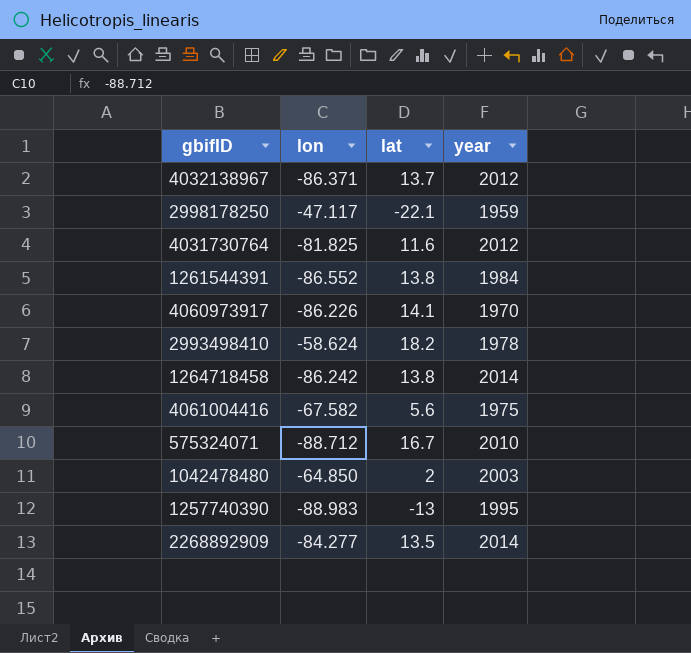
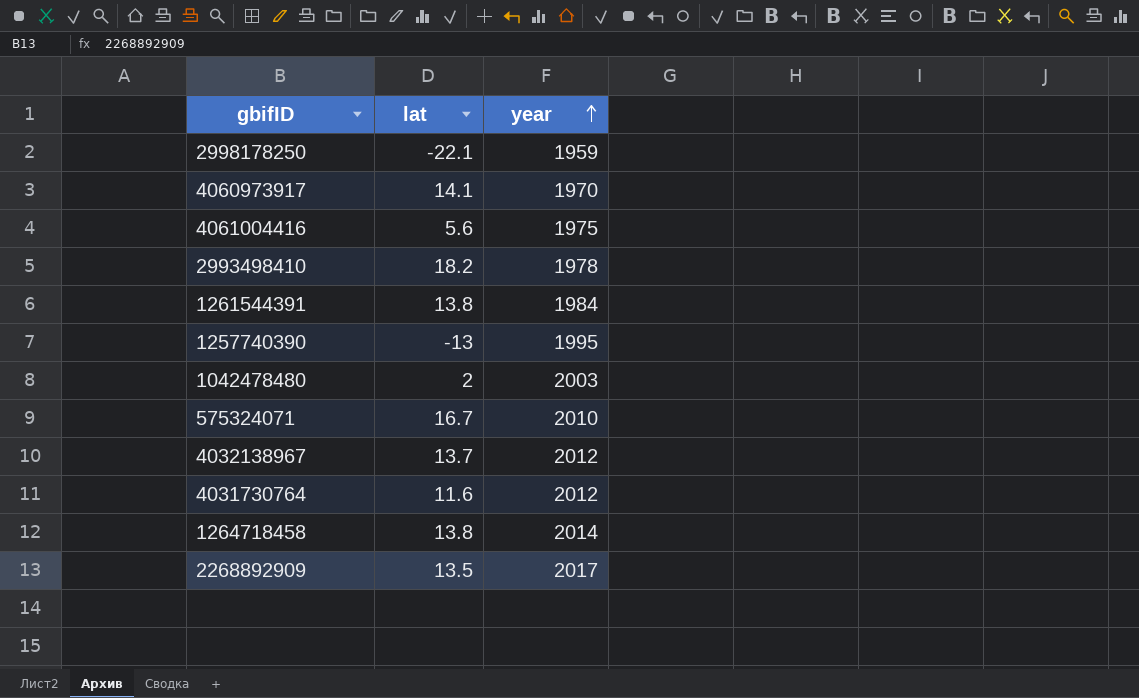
row order: none -> year ascending
column lon | position: 2 -> none
2268892909 | year: 2014 -> 2017

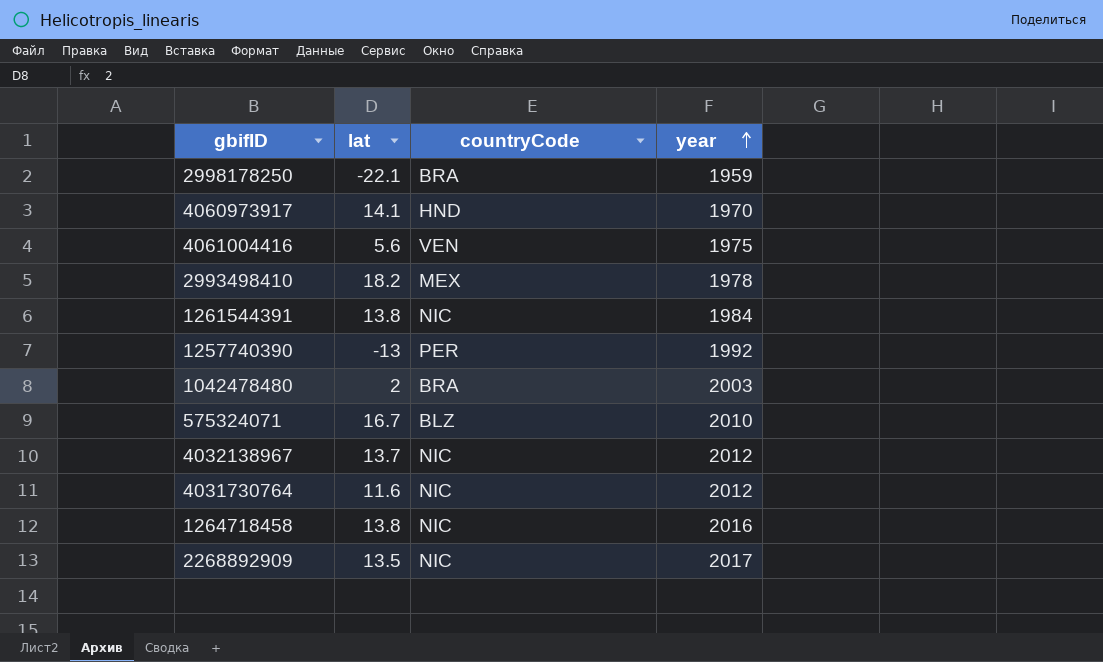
column countryCode | position: none -> 3
1257740390 | year: 1995 -> 1992
1264718458 | year: 2014 -> 2016

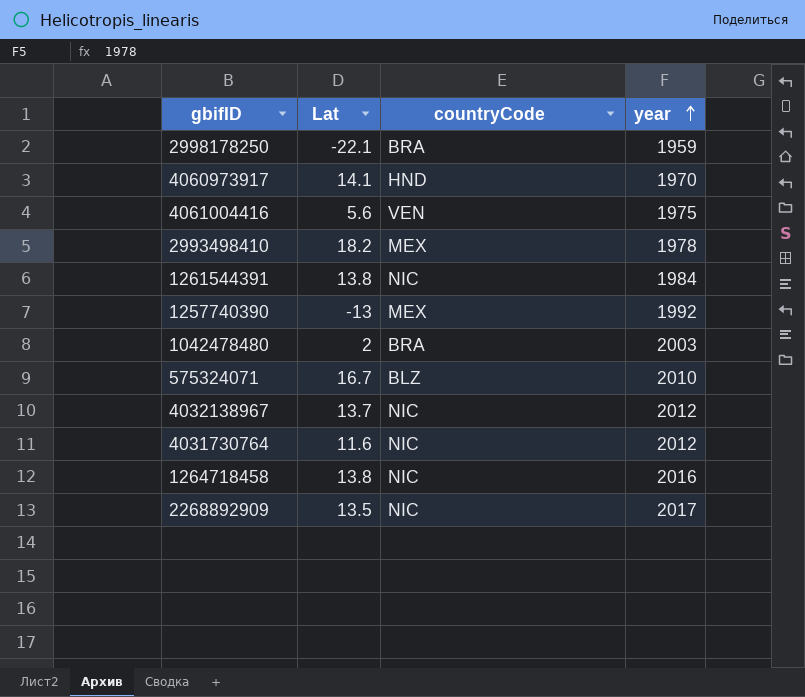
column name: lat -> Lat
1257740390 | countryCode: PER -> MEX

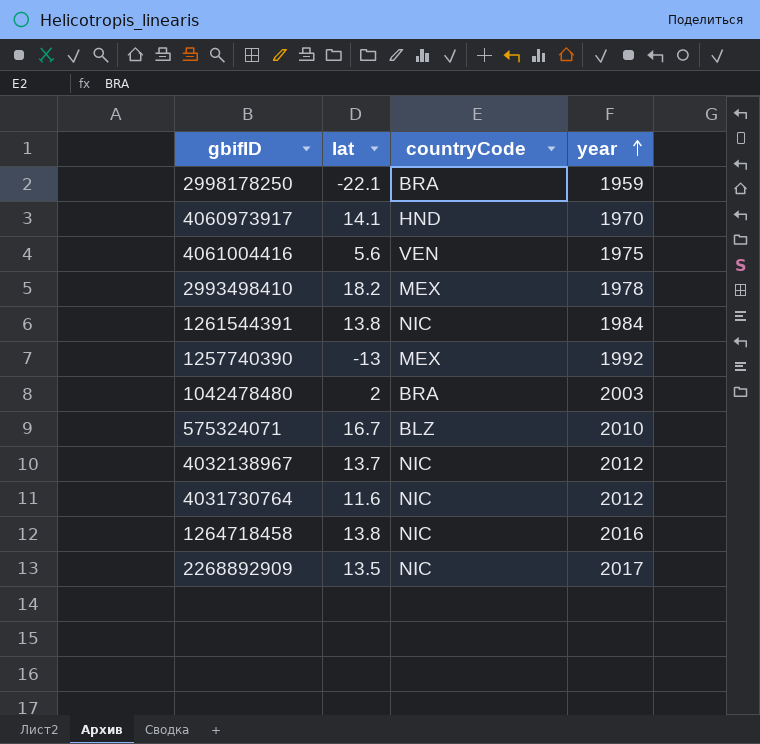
column name: Lat -> lat

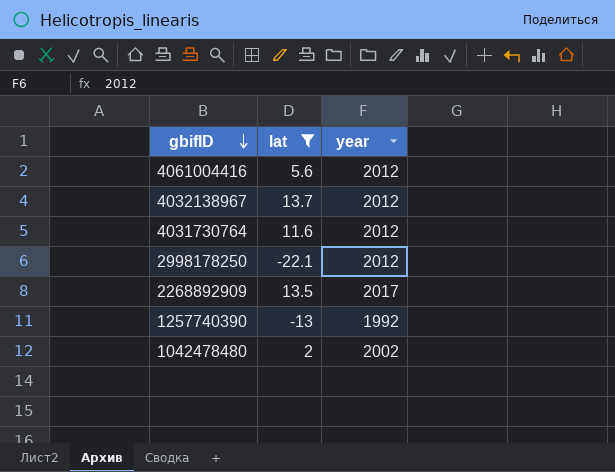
filter: none -> lat <= 13.7
row order: year ascending -> gbifID descending
column countryCode | position: 3 -> none
4061004416 | year: 1975 -> 2012
2998178250 | year: 1959 -> 2012
1042478480 | year: 2003 -> 2002

